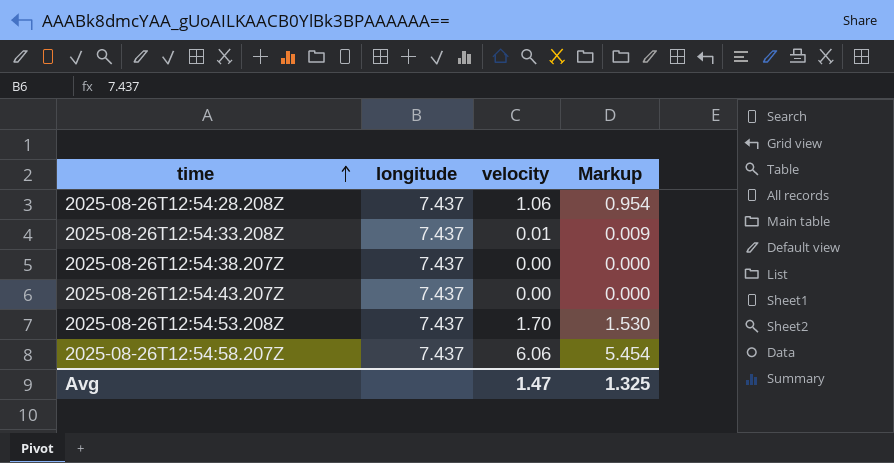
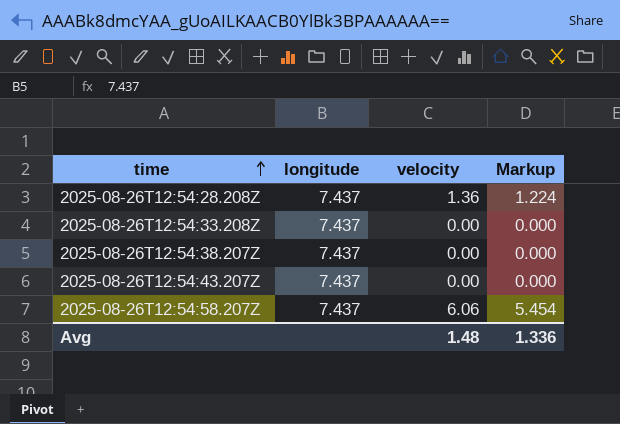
row 2025-08-26T12:54:53.208Z: 7.437 | 1.70 | 1.530 -> none
2025-08-26T12:54:28.208Z | velocity: 1.06 -> 1.36
2025-08-26T12:54:28.208Z | Markup: 0.954 -> 1.224
2025-08-26T12:54:33.208Z | velocity: 0.01 -> 0.00
2025-08-26T12:54:33.208Z | Markup: 0.009 -> 0.000
Avg | velocity: 1.47 -> 1.48
Avg | Markup: 1.325 -> 1.336

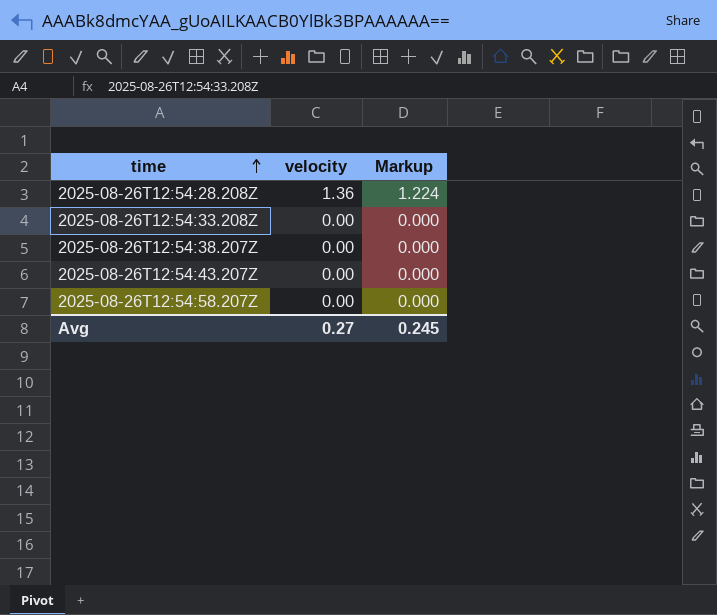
column longitude | position: 2 -> none
2025-08-26T12:54:58.207Z | velocity: 6.06 -> 0.00
2025-08-26T12:54:58.207Z | Markup: 5.454 -> 0.000
Avg | velocity: 1.48 -> 0.27
Avg | Markup: 1.336 -> 0.245

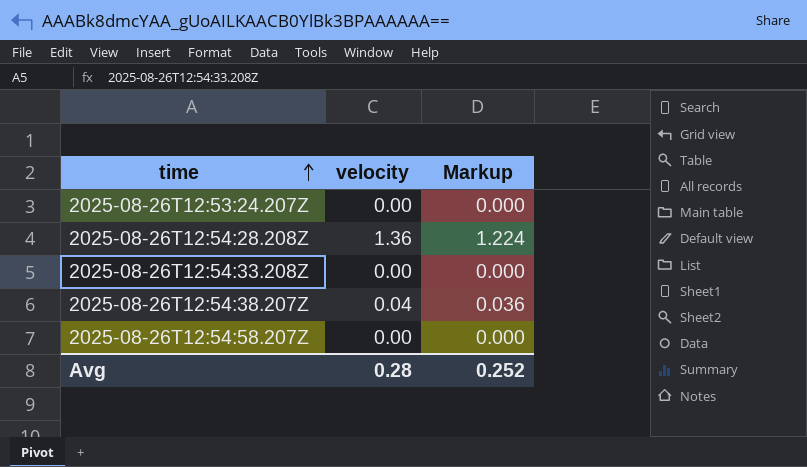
row 2025-08-26T12:54:43.207Z: 0.00 | 0.000 -> none
row 2025-08-26T12:53:24.207Z: none -> 0.00 | 0.000
2025-08-26T12:54:38.207Z | velocity: 0.00 -> 0.04
2025-08-26T12:54:38.207Z | Markup: 0.000 -> 0.036
Avg | velocity: 0.27 -> 0.28
Avg | Markup: 0.245 -> 0.252

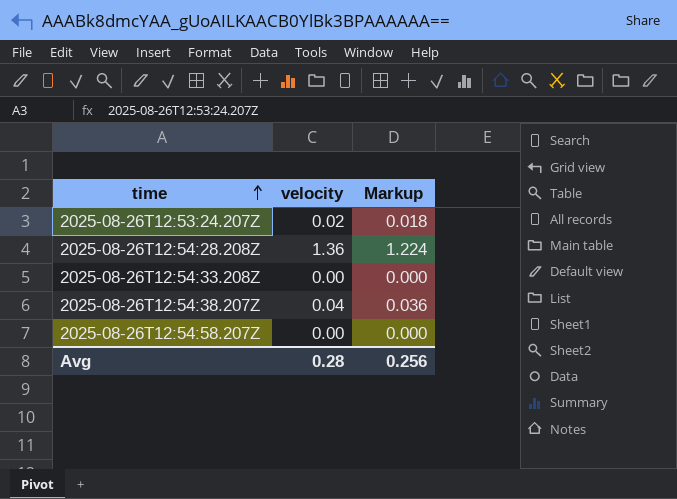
2025-08-26T12:53:24.207Z | velocity: 0.00 -> 0.02
2025-08-26T12:53:24.207Z | Markup: 0.000 -> 0.018
Avg | Markup: 0.252 -> 0.256

